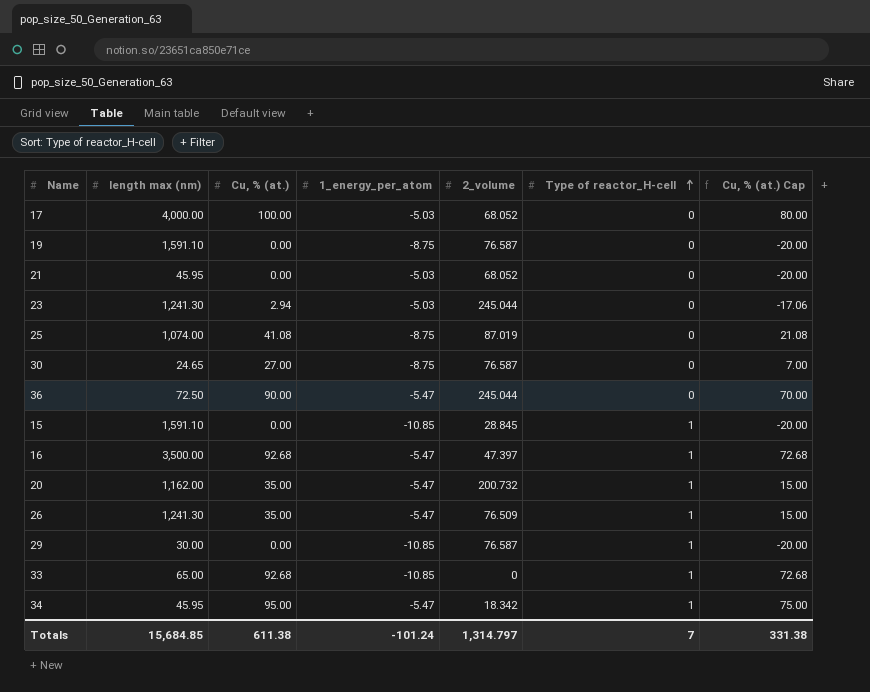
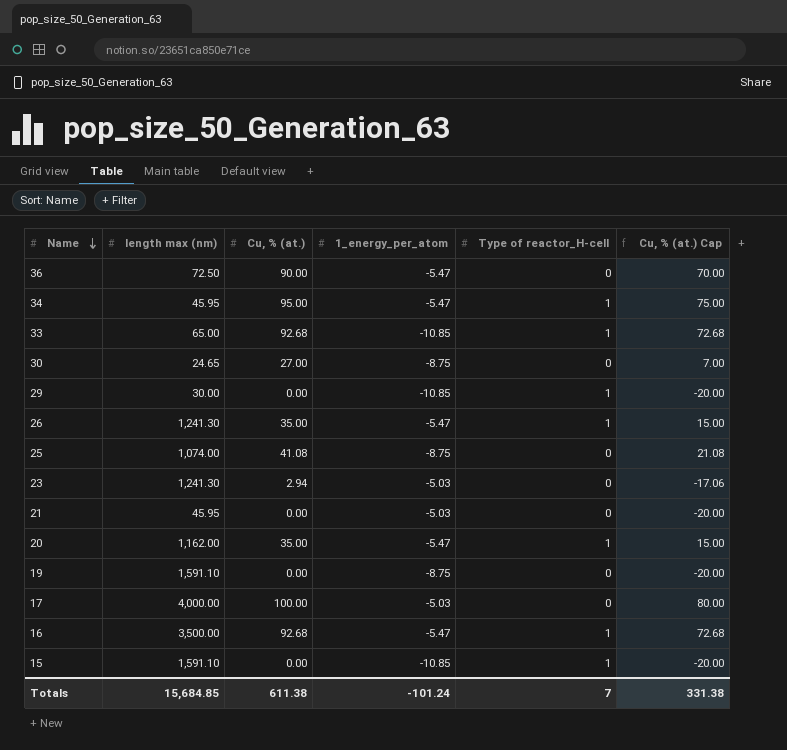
row order: Type of reactor_H-cell ascending -> Name descending
column 2_volume | position: 5 -> none

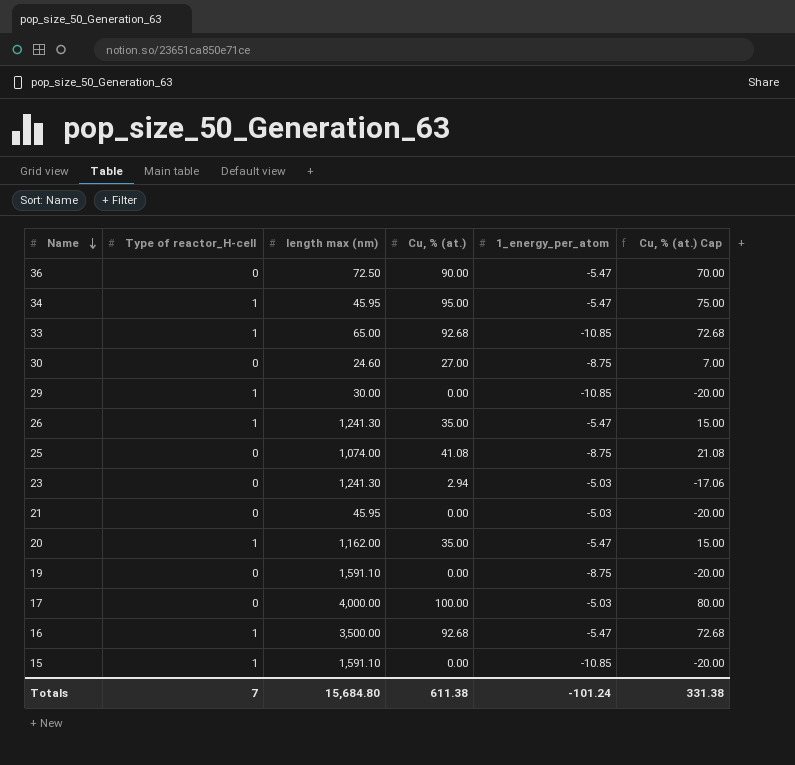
column Type of reactor_H-cell | position: 5 -> 2
30 | length max (nm): 24.65 -> 24.60
Totals | length max (nm): 15,684.85 -> 15,684.80

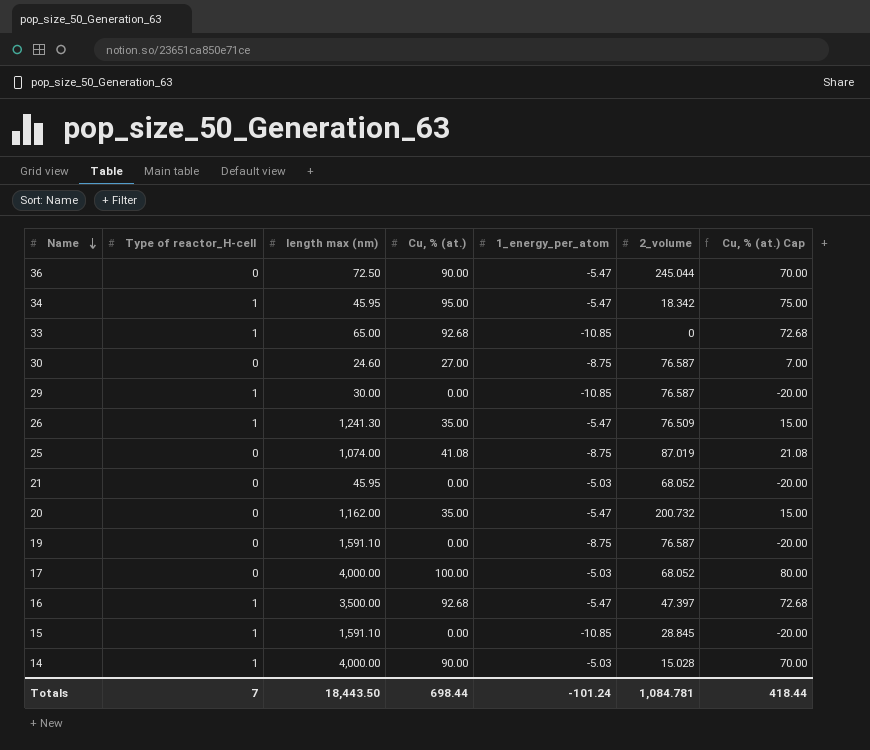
column 2_volume | position: none -> 6
row 23: 0 | 1,241.30 | 2.94 | -5.03 | -17.06 -> none
20 | Type of reactor_H-cell: 1 -> 0
row 14: none -> 1 | 4,000.00 | 90.00 | -5.03 | 15.028 | 70.00
Totals | length max (nm): 15,684.80 -> 18,443.50
Totals | Cu, % (at.): 611.38 -> 698.44
Totals | Cu, % (at.) Cap: 331.38 -> 418.44

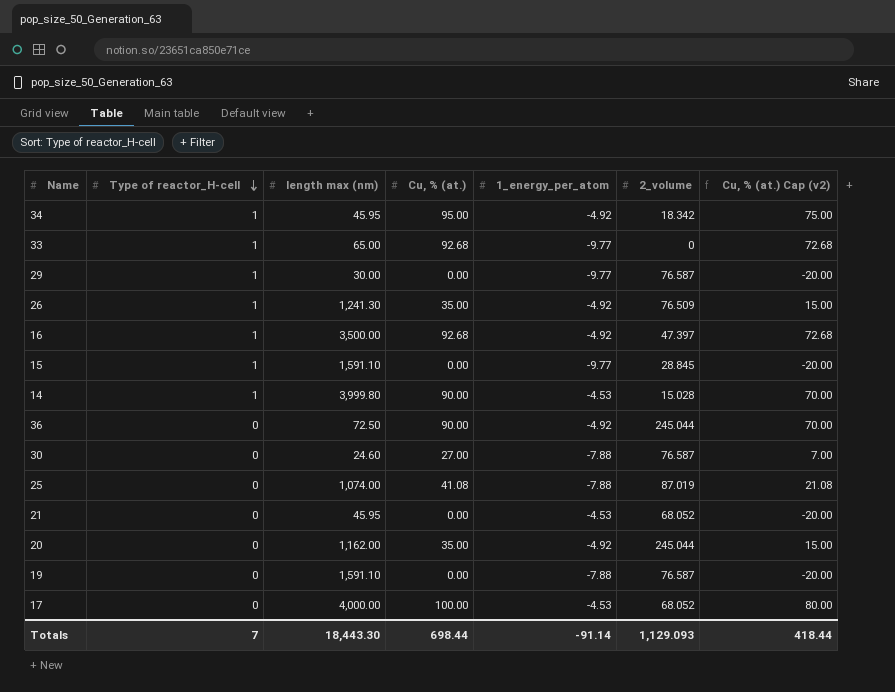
row order: Name descending -> Type of reactor_H-cell descending
column name: Cu, % (at.) Cap -> Cu, % (at.) Cap (v2)
34 | 1_energy_per_atom: -5.47 -> -4.92
33 | 1_energy_per_atom: -10.85 -> -9.77
29 | 1_energy_per_atom: -10.85 -> -9.77
26 | 1_energy_per_atom: -5.47 -> -4.92
16 | 1_energy_per_atom: -5.47 -> -4.92
15 | 1_energy_per_atom: -10.85 -> -9.77
14 | length max (nm): 4,000.00 -> 3,999.80
14 | 1_energy_per_atom: -5.03 -> -4.53
36 | 1_energy_per_atom: -5.47 -> -4.92
30 | 1_energy_per_atom: -8.75 -> -7.88
25 | 1_energy_per_atom: -8.75 -> -7.88
21 | 1_energy_per_atom: -5.03 -> -4.53
20 | 1_energy_per_atom: -5.47 -> -4.92
20 | 2_volume: 200.732 -> 245.044
19 | 1_energy_per_atom: -8.75 -> -7.88
17 | 1_energy_per_atom: -5.03 -> -4.53
Totals | length max (nm): 18,443.50 -> 18,443.30
Totals | 1_energy_per_atom: -101.24 -> -91.14
Totals | 2_volume: 1,084.781 -> 1,129.093

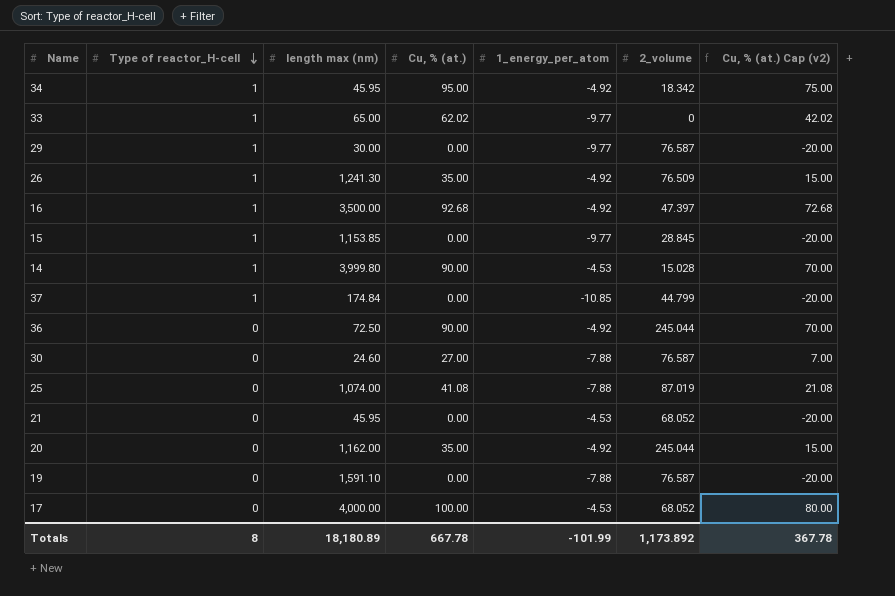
33 | Cu, % (at.): 92.68 -> 62.02
33 | Cu, % (at.) Cap (v2): 72.68 -> 42.02
15 | length max (nm): 1,591.10 -> 1,153.85
row 37: none -> 1 | 174.84 | 0.00 | -10.85 | 44.799 | -20.00
Totals | Type of reactor_H-cell: 7 -> 8
Totals | length max (nm): 18,443.30 -> 18,180.89
Totals | Cu, % (at.): 698.44 -> 667.78
Totals | 1_energy_per_atom: -91.14 -> -101.99
Totals | 2_volume: 1,129.093 -> 1,173.892
Totals | Cu, % (at.) Cap (v2): 418.44 -> 367.78

